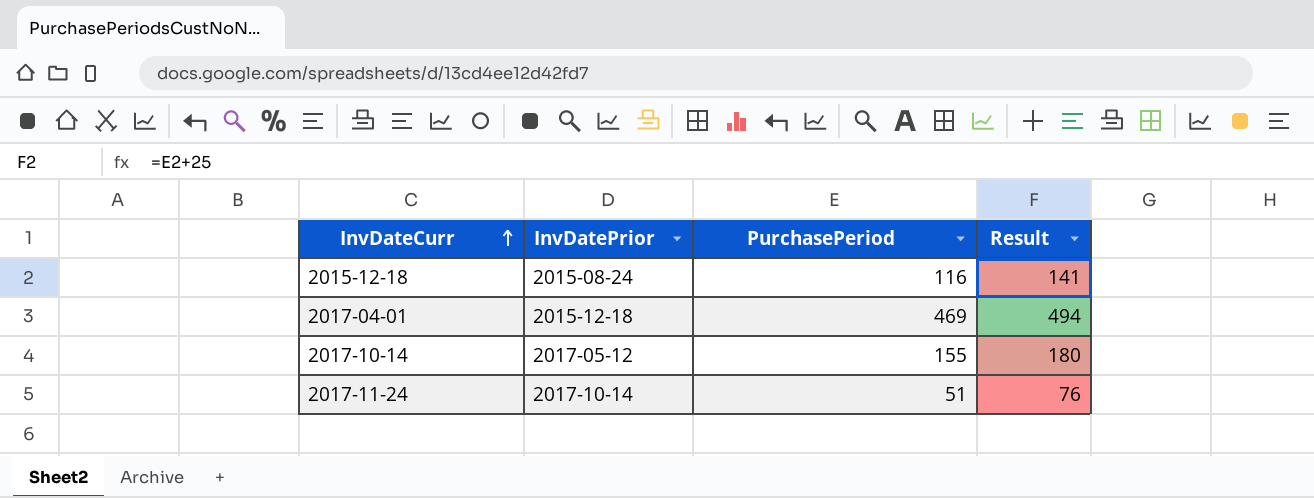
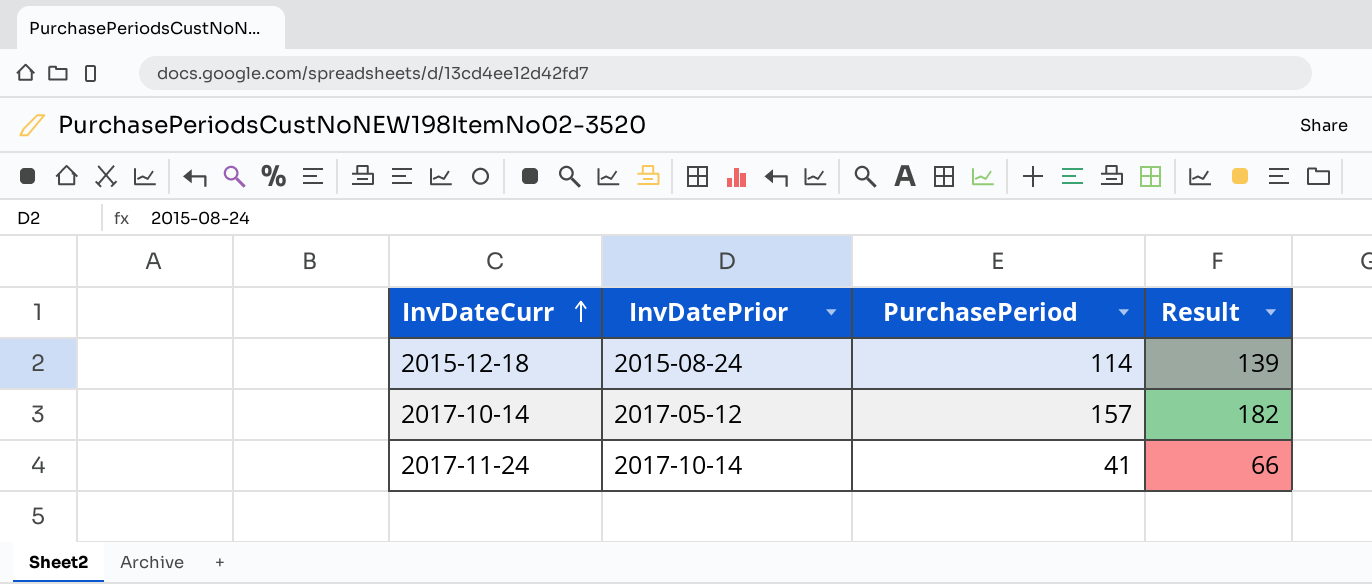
row 2017-04-01: 2015-12-18 | 469 | 494 -> none
2015-12-18 | PurchasePeriod: 116 -> 114
2015-12-18 | Result: 141 -> 139
2017-10-14 | PurchasePeriod: 155 -> 157
2017-10-14 | Result: 180 -> 182
2017-11-24 | PurchasePeriod: 51 -> 41
2017-11-24 | Result: 76 -> 66

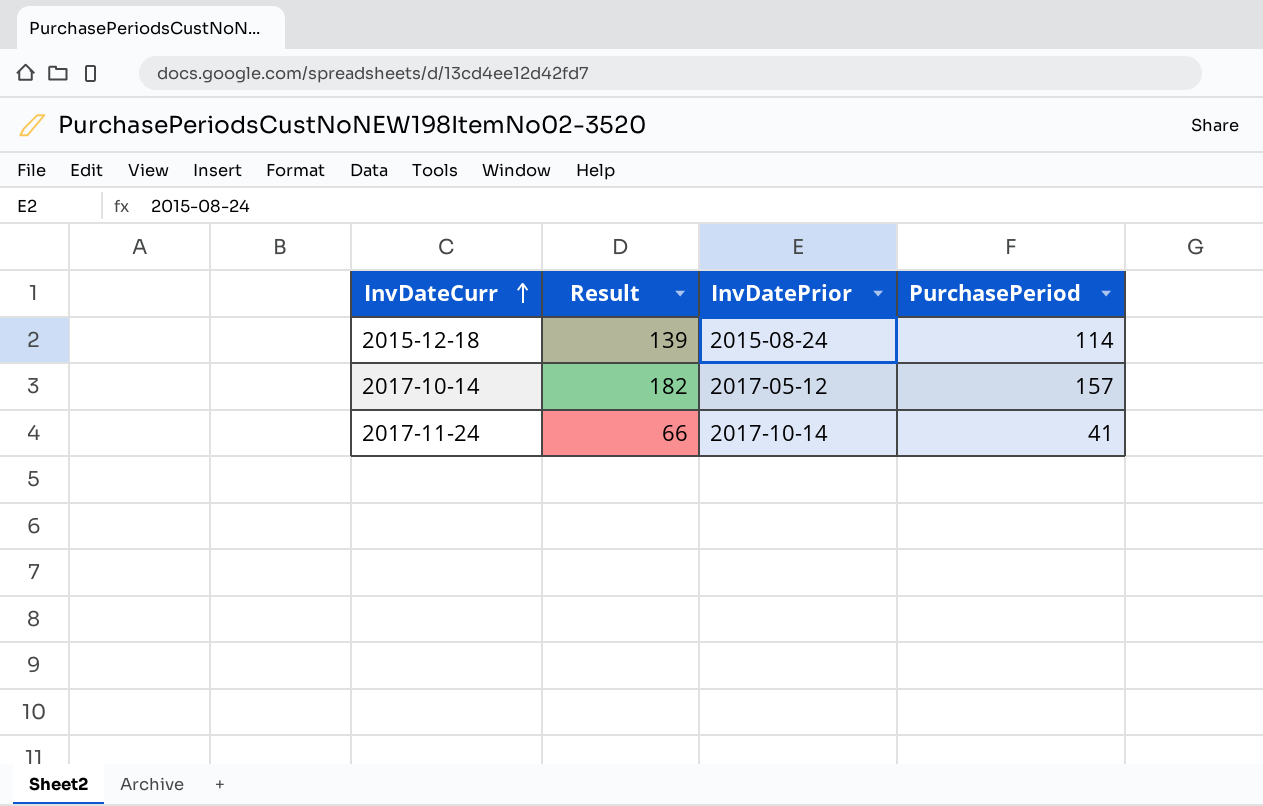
column Result | position: 4 -> 2

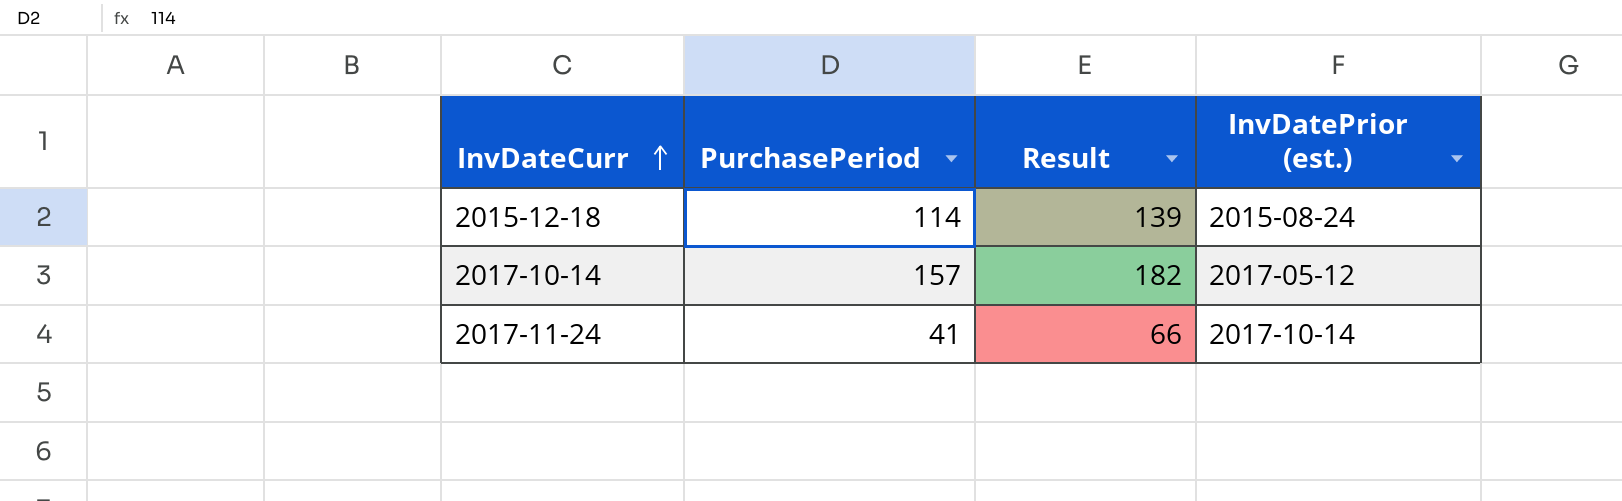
column PurchasePeriod | position: 4 -> 2
column name: InvDatePrior -> InvDatePrior (est.)

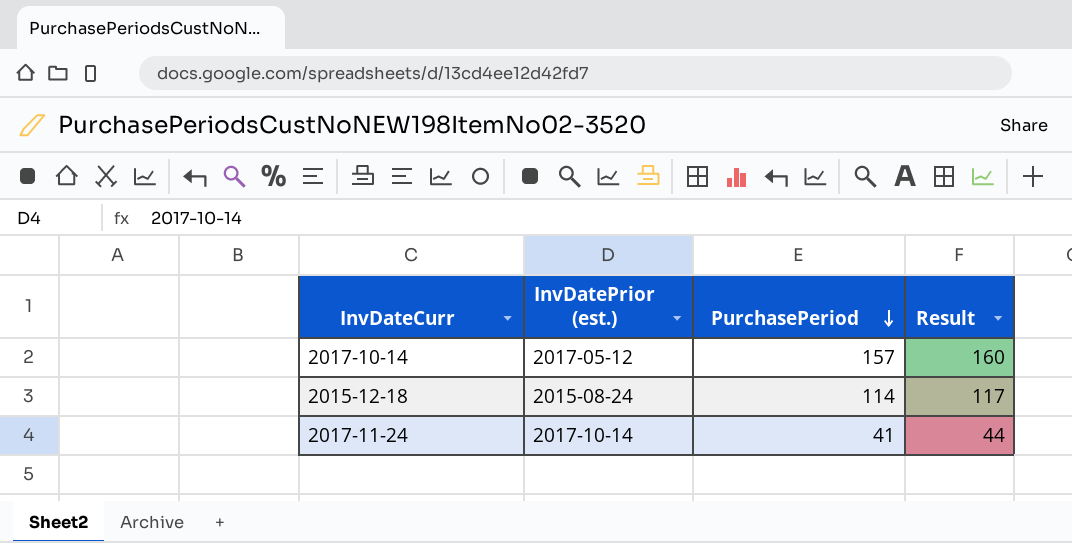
row order: InvDateCurr ascending -> PurchasePeriod descending
column InvDatePrior (est.) | position: 4 -> 2
column Result | formula: [PurchasePeriod] + 25 -> [PurchasePeriod] + 3

